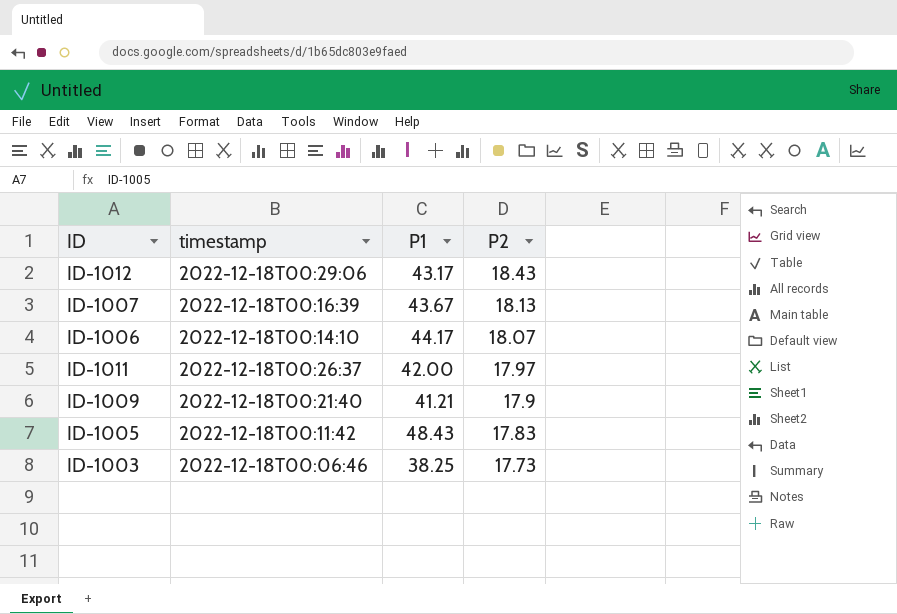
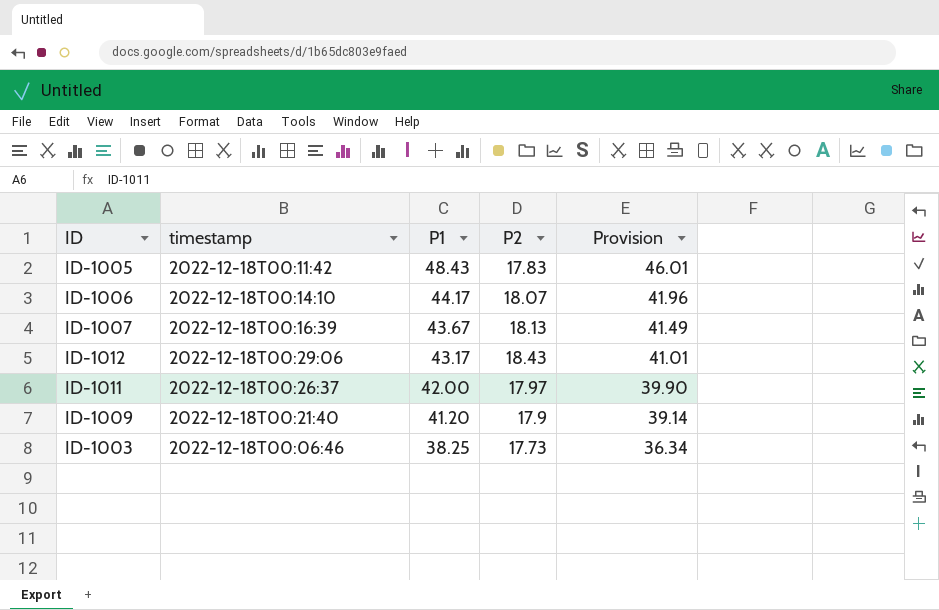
row order: P2 descending -> P1 descending
column Provision | formula: none -> [P1] * 0.95
ID-1009 | P1: 41.21 -> 41.20

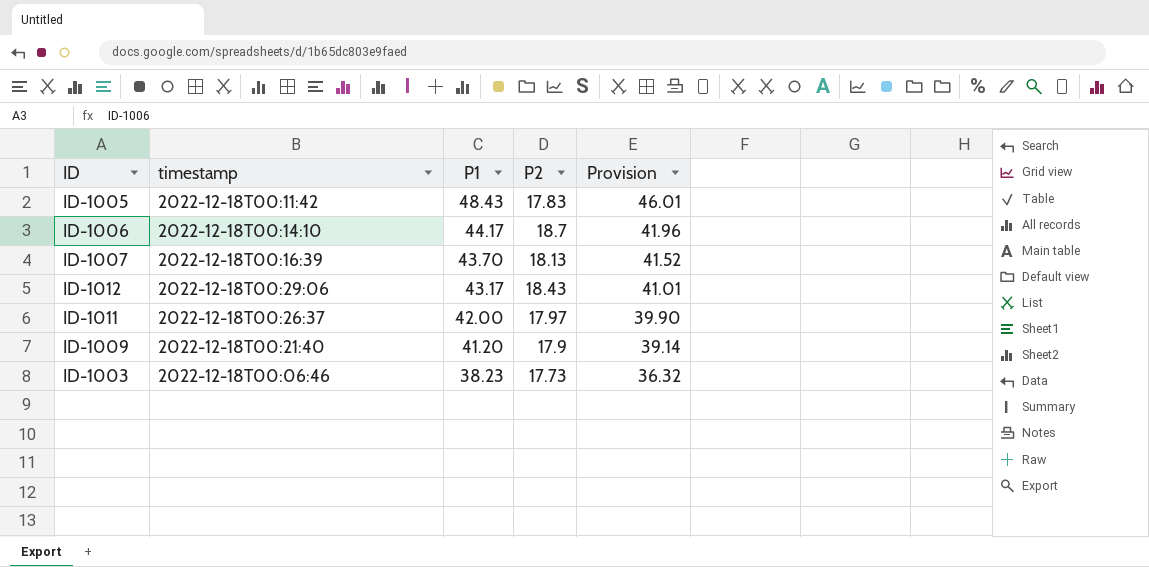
ID-1006 | P2: 18.07 -> 18.7
ID-1007 | P1: 43.67 -> 43.70
ID-1007 | Provision: 41.49 -> 41.52
ID-1003 | P1: 38.25 -> 38.23
ID-1003 | Provision: 36.34 -> 36.32

